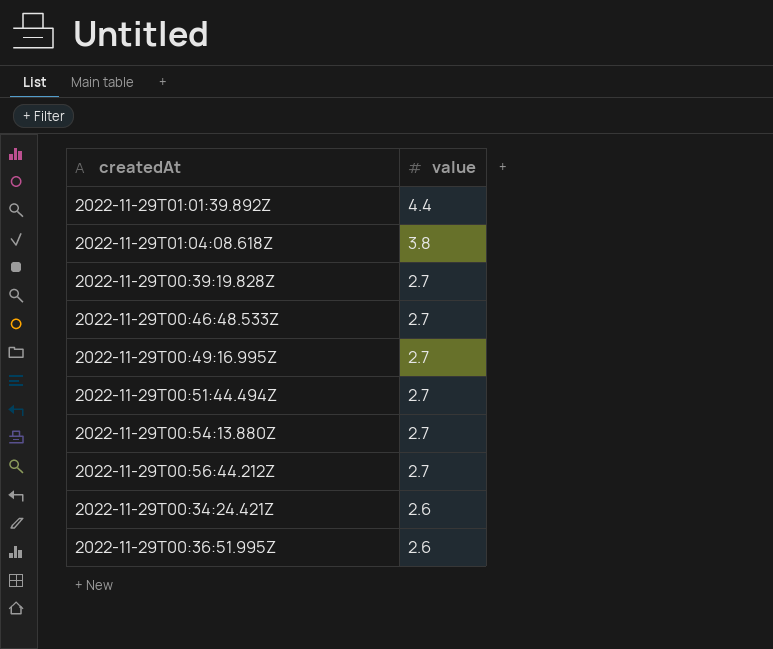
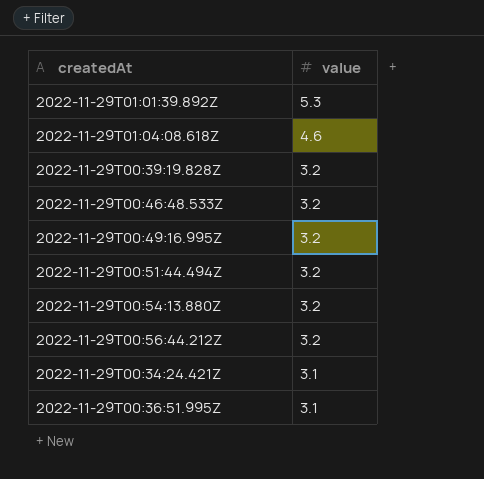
2022-11-29T01:01:39.892Z | value: 4.4 -> 5.3
2022-11-29T01:04:08.618Z | value: 3.8 -> 4.6
2022-11-29T00:39:19.828Z | value: 2.7 -> 3.2
2022-11-29T00:46:48.533Z | value: 2.7 -> 3.2
2022-11-29T00:49:16.995Z | value: 2.7 -> 3.2
2022-11-29T00:51:44.494Z | value: 2.7 -> 3.2
2022-11-29T00:54:13.880Z | value: 2.7 -> 3.2
2022-11-29T00:56:44.212Z | value: 2.7 -> 3.2
2022-11-29T00:34:24.421Z | value: 2.6 -> 3.1
2022-11-29T00:36:51.995Z | value: 2.6 -> 3.1

